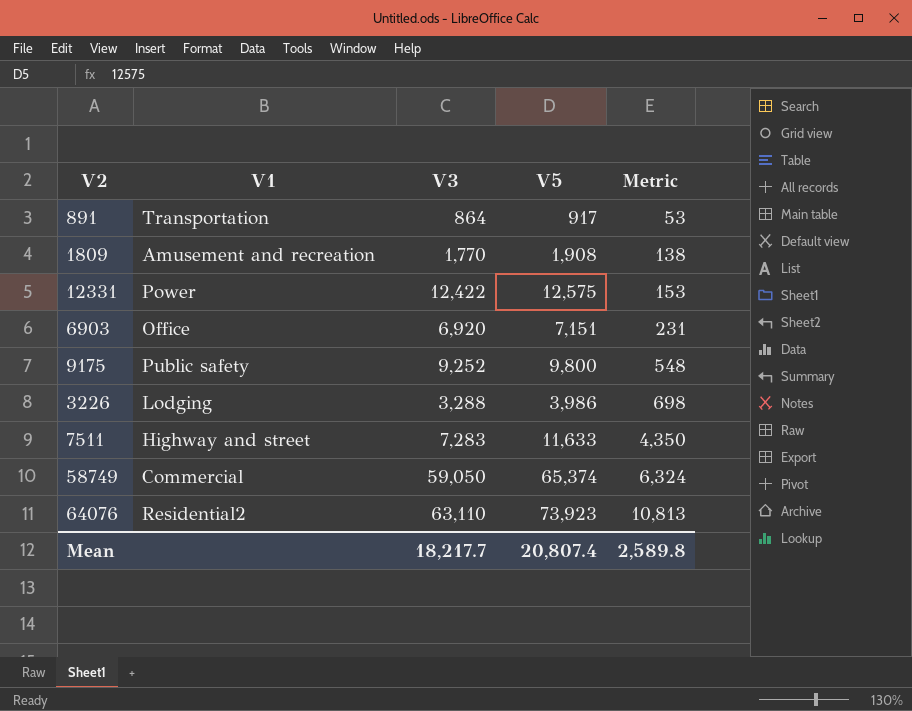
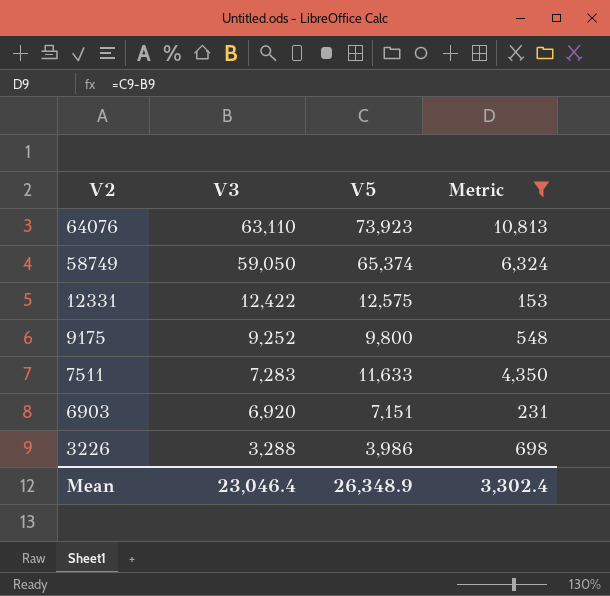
filter: none -> Metric >= 153
row order: Metric ascending -> V2 descending
column V1 | position: 2 -> none
Mean | V3: 18,217.7 -> 23,046.4
Mean | V5: 20,807.4 -> 26,348.9
Mean | Metric: 2,589.8 -> 3,302.4

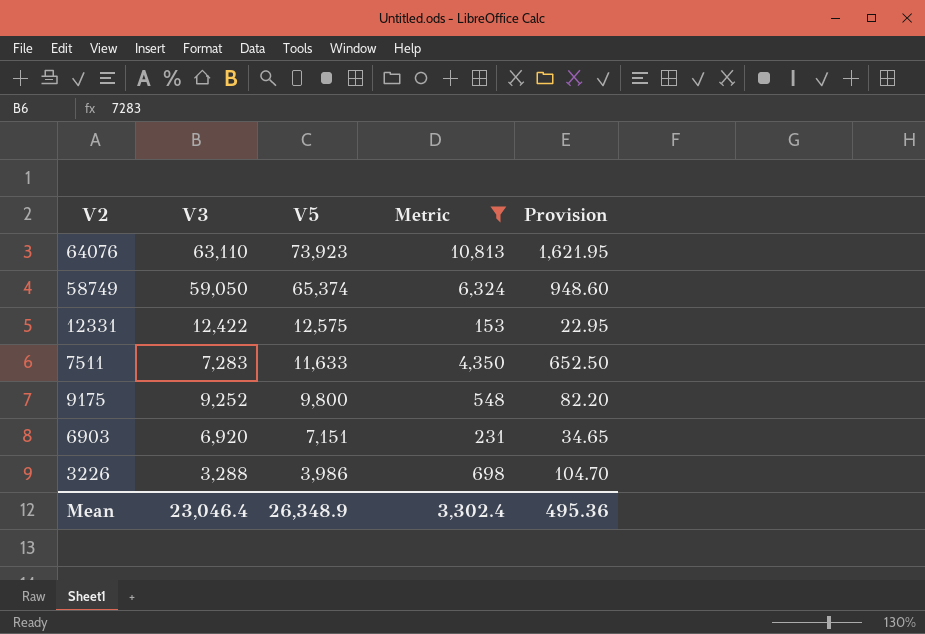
row order: V2 descending -> V5 descending
column Provision | formula: none -> [Metric] * 0.15

